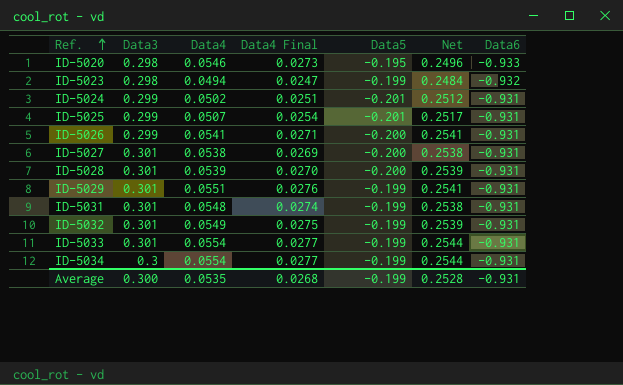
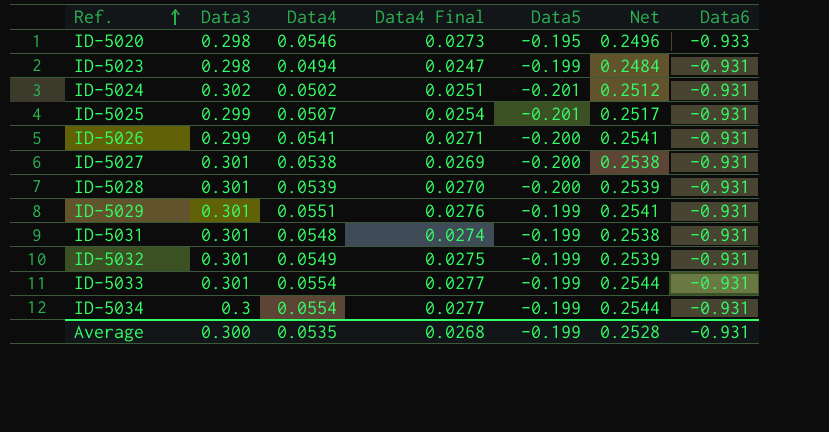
ID-5023 | Data6: -0.932 -> -0.931
ID-5024 | Data3: 0.299 -> 0.302

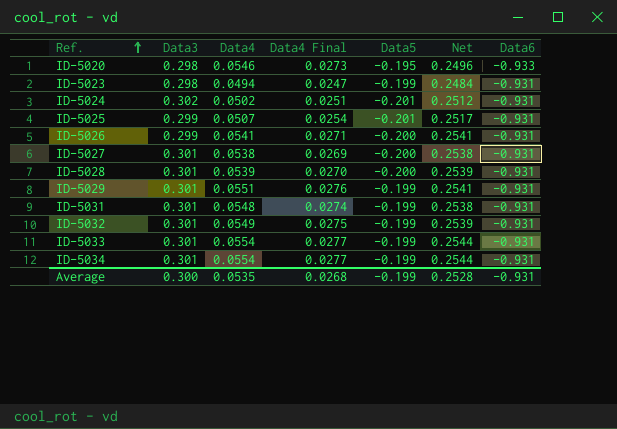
ID-5034 | Data3: 0.3 -> 0.301

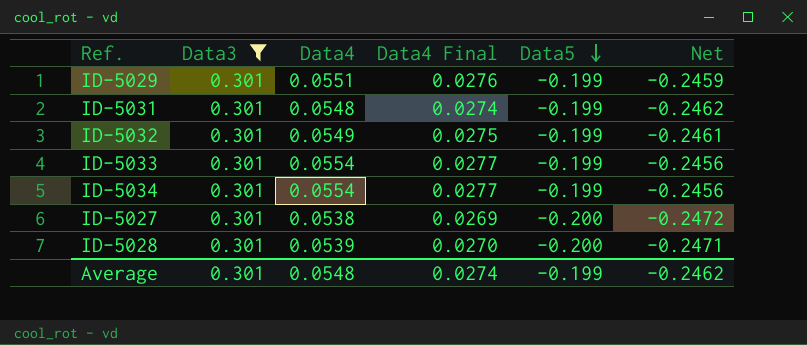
filter: none -> Data3 = 0.301
row order: Ref. ascending -> Data5 descending
column Data6 | position: 7 -> none
column Net | formula: [Data4] - [Data5] -> [Data4] - [Data3]
Average | Data3: 0.300 -> 0.301
Average | Data4: 0.0535 -> 0.0548
Average | Data4 Final: 0.0268 -> 0.0274
Average | Net: 0.2528 -> -0.2462

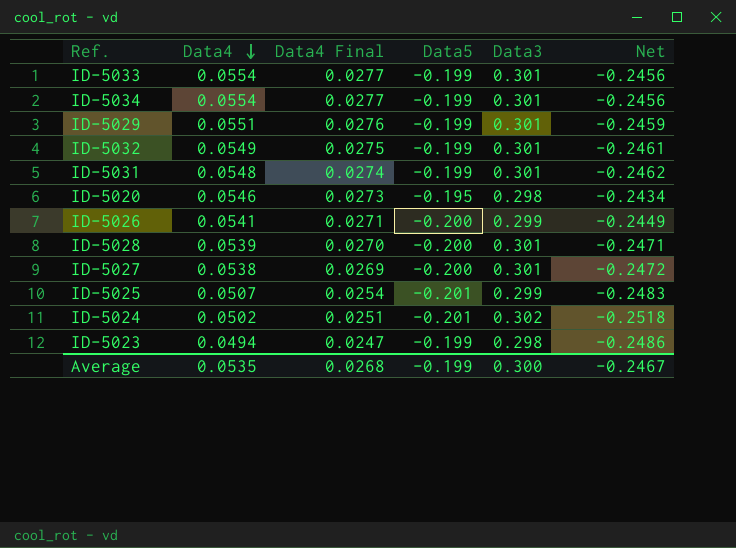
filter: Data3 = 0.301 -> none
row order: Data5 descending -> Data4 descending
column Data3 | position: 2 -> 5
Average | Data4: 0.0548 -> 0.0535
Average | Data4 Final: 0.0274 -> 0.0268
Average | Data3: 0.301 -> 0.300
Average | Net: -0.2462 -> -0.2467

